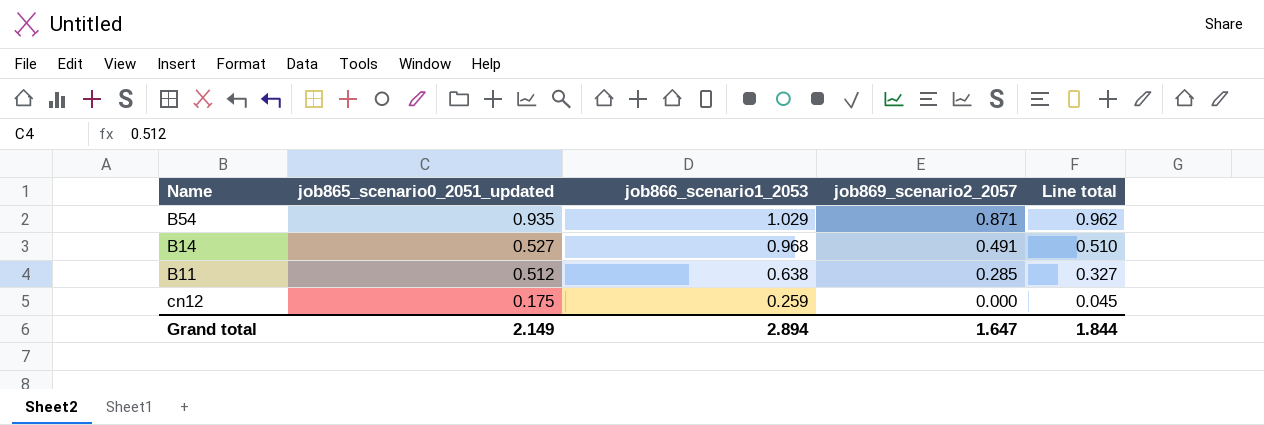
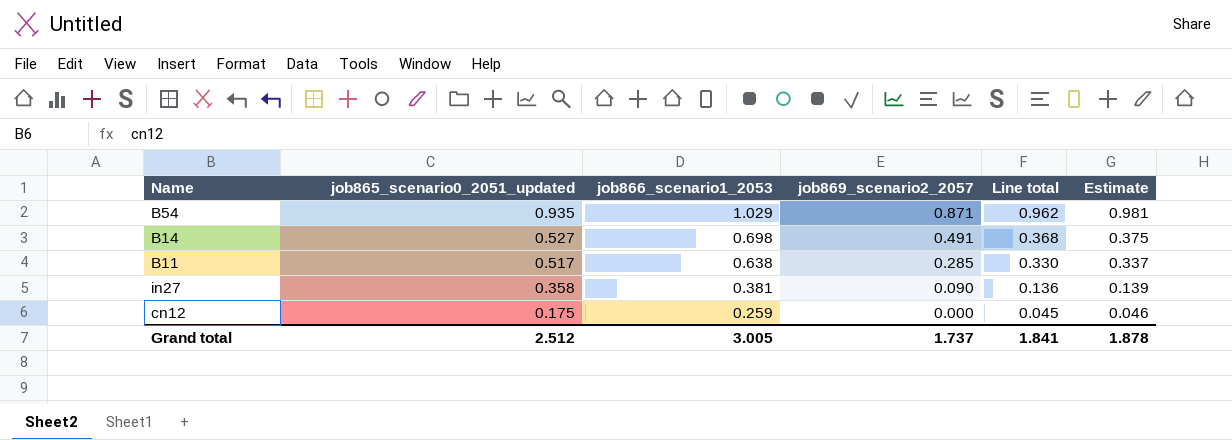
column Estimate | formula: none -> [Line total] * 1.02
B14 | job866_scenario1_2053: 0.968 -> 0.698
B14 | Line total: 0.510 -> 0.368
B11 | job865_scenario0_2051_updated: 0.512 -> 0.517
B11 | Line total: 0.327 -> 0.330
row in27: none -> 0.358 | 0.381 | 0.090 | 0.136 | 0.139
Grand total | job865_scenario0_2051_updated: 2.149 -> 2.512
Grand total | job866_scenario1_2053: 2.894 -> 3.005
Grand total | job869_scenario2_2057: 1.647 -> 1.737
Grand total | Line total: 1.844 -> 1.841

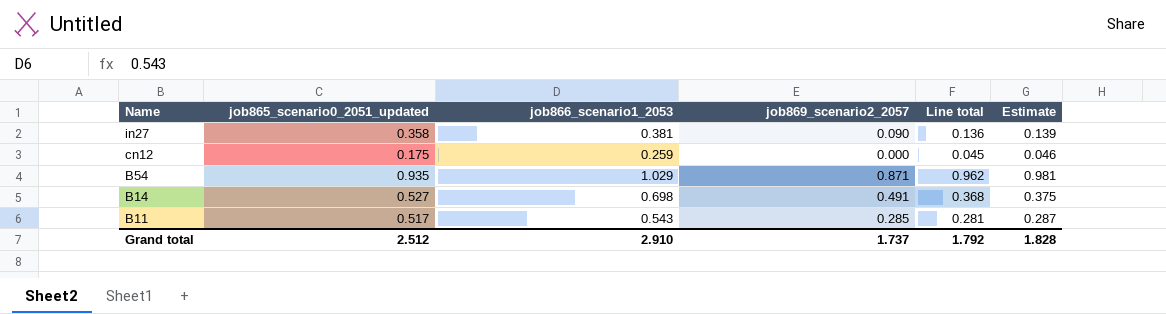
row order: job865_scenario0_2051_updated descending -> Name descending
B11 | job866_scenario1_2053: 0.638 -> 0.543
B11 | Line total: 0.330 -> 0.281
B11 | Estimate: 0.337 -> 0.287
Grand total | job866_scenario1_2053: 3.005 -> 2.910
Grand total | Line total: 1.841 -> 1.792
Grand total | Estimate: 1.878 -> 1.828

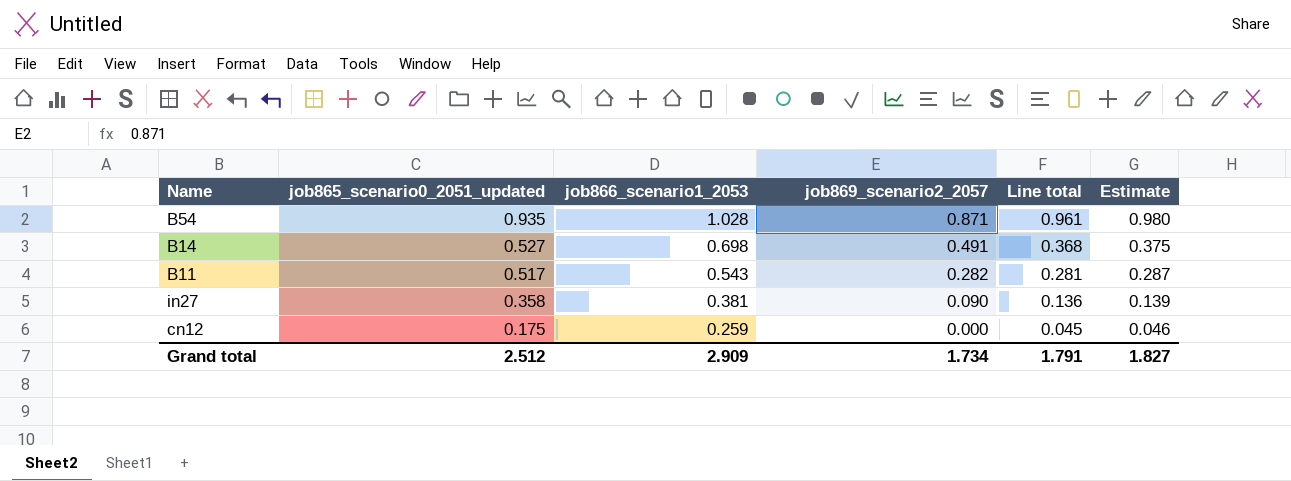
row order: Name descending -> job865_scenario0_2051_updated descending
B54 | job866_scenario1_2053: 1.029 -> 1.028
B54 | Line total: 0.962 -> 0.961
B54 | Estimate: 0.981 -> 0.980
B11 | job869_scenario2_2057: 0.285 -> 0.282
Grand total | job866_scenario1_2053: 2.910 -> 2.909
Grand total | job869_scenario2_2057: 1.737 -> 1.734
Grand total | Line total: 1.792 -> 1.791
Grand total | Estimate: 1.828 -> 1.827

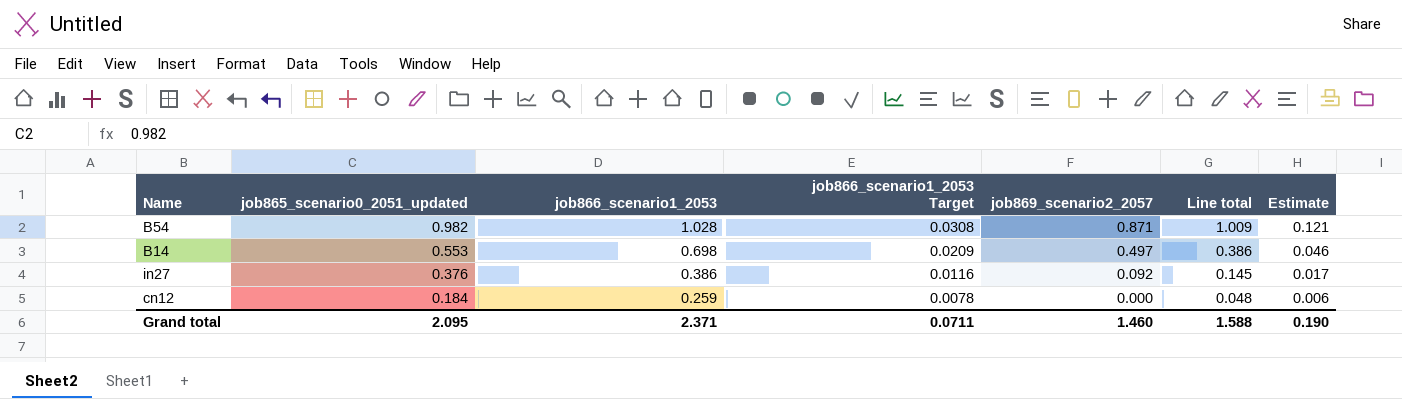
column job866_scenario1_2053 Target | formula: none -> [job866_scenario1_2053] * 0.03
column Estimate | formula: [Line total] * 1.02 -> [Line total] * 0.12
row B11: 0.517 | 0.543 | 0.282 | 0.281 | 0.287 -> none
B54 | job865_scenario0_2051_updated: 0.935 -> 0.982
B54 | Line total: 0.961 -> 1.009
B14 | job865_scenario0_2051_updated: 0.527 -> 0.553
B14 | job869_scenario2_2057: 0.491 -> 0.497
B14 | Line total: 0.368 -> 0.386
in27 | job865_scenario0_2051_updated: 0.358 -> 0.376
in27 | job866_scenario1_2053: 0.381 -> 0.386
in27 | job869_scenario2_2057: 0.090 -> 0.092
in27 | Line total: 0.136 -> 0.145
cn12 | job865_scenario0_2051_updated: 0.175 -> 0.184
cn12 | Line total: 0.045 -> 0.048
Grand total | job865_scenario0_2051_updated: 2.512 -> 2.095
Grand total | job866_scenario1_2053: 2.909 -> 2.371
Grand total | job869_scenario2_2057: 1.734 -> 1.460
Grand total | Line total: 1.791 -> 1.588
Grand total | Estimate: 1.827 -> 0.190

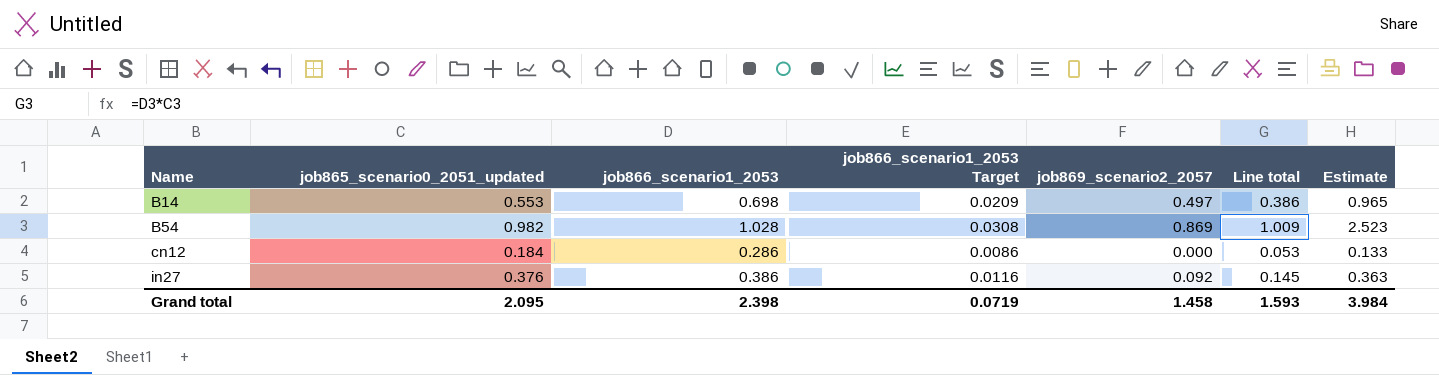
row order: job865_scenario0_2051_updated descending -> Name ascending
column Estimate | formula: [Line total] * 0.12 -> [Line total] * 2.5
B54 | job869_scenario2_2057: 0.871 -> 0.869
cn12 | job866_scenario1_2053: 0.259 -> 0.286
cn12 | job866_scenario1_2053 Target: 0.0078 -> 0.0086
cn12 | Line total: 0.048 -> 0.053
Grand total | job866_scenario1_2053: 2.371 -> 2.398
Grand total | job866_scenario1_2053 Target: 0.0711 -> 0.0719
Grand total | job869_scenario2_2057: 1.460 -> 1.458
Grand total | Line total: 1.588 -> 1.593
Grand total | Estimate: 0.190 -> 3.984

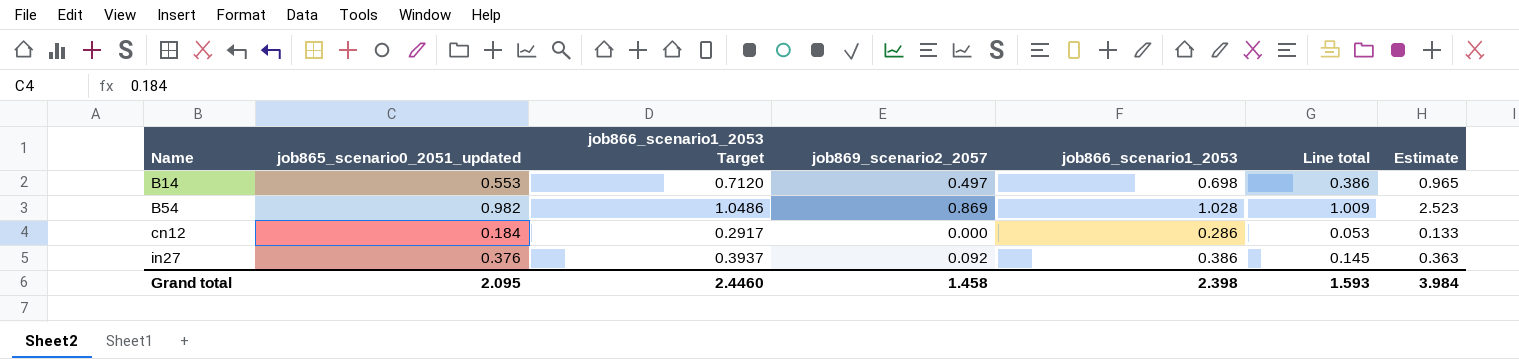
column job866_scenario1_2053 Target | formula: [job866_scenario1_2053] * 0.03 -> [job866_scenario1_2053] * 1.02
column job866_scenario1_2053 | position: 3 -> 5
Grand total | job866_scenario1_2053 Target: 0.0719 -> 2.4460

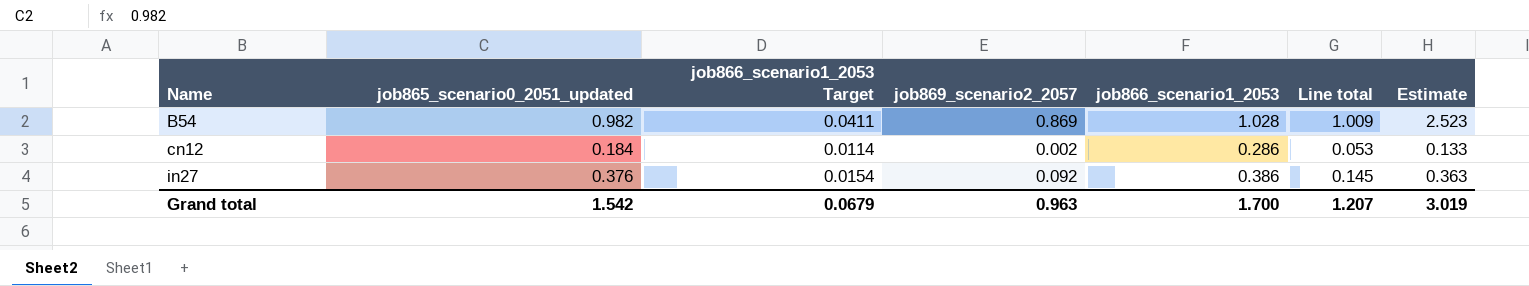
column job866_scenario1_2053 Target | formula: [job866_scenario1_2053] * 1.02 -> [job866_scenario1_2053] * 0.04
row B14: 0.553 | 0.7120 | 0.497 | 0.698 | 0.386 | 0.965 -> none
cn12 | job869_scenario2_2057: 0.000 -> 0.002
Grand total | job865_scenario0_2051_updated: 2.095 -> 1.542
Grand total | job866_scenario1_2053 Target: 2.4460 -> 0.0679
Grand total | job869_scenario2_2057: 1.458 -> 0.963
Grand total | job866_scenario1_2053: 2.398 -> 1.700
Grand total | Line total: 1.593 -> 1.207
Grand total | Estimate: 3.984 -> 3.019

